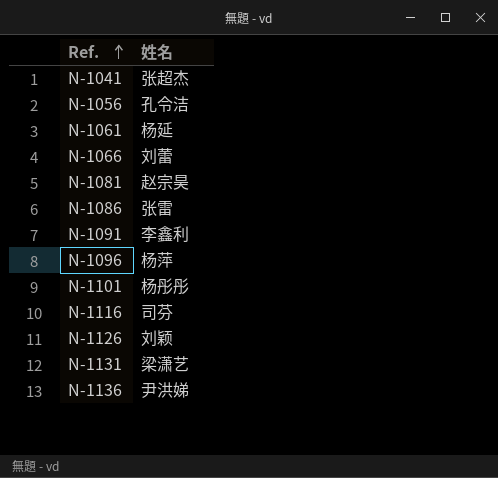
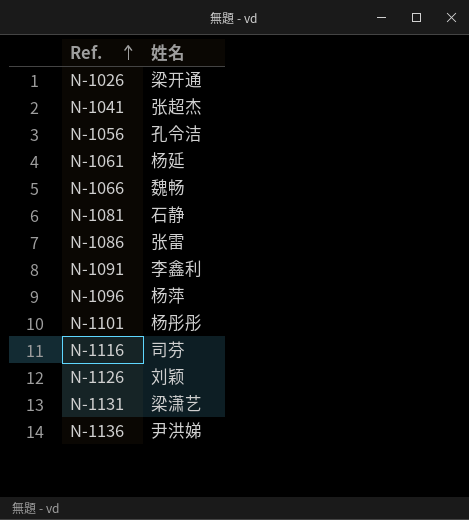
row N-1026: none -> 梁开通
N-1066 | 姓名: 刘蕾 -> 魏畅
N-1081 | 姓名: 赵宗昊 -> 石静

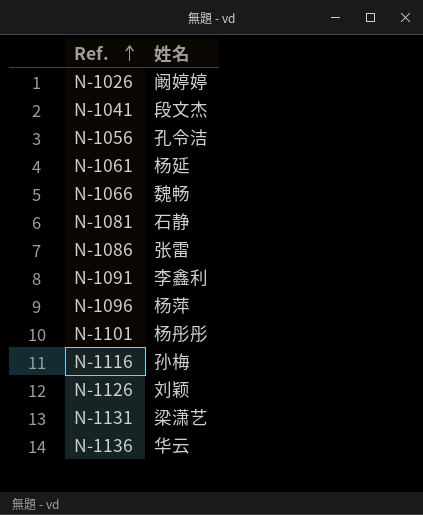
N-1026 | 姓名: 梁开通 -> 阚婷婷
N-1041 | 姓名: 张超杰 -> 段文杰
N-1116 | 姓名: 司芬 -> 孙梅
N-1136 | 姓名: 尹洪娣 -> 华云

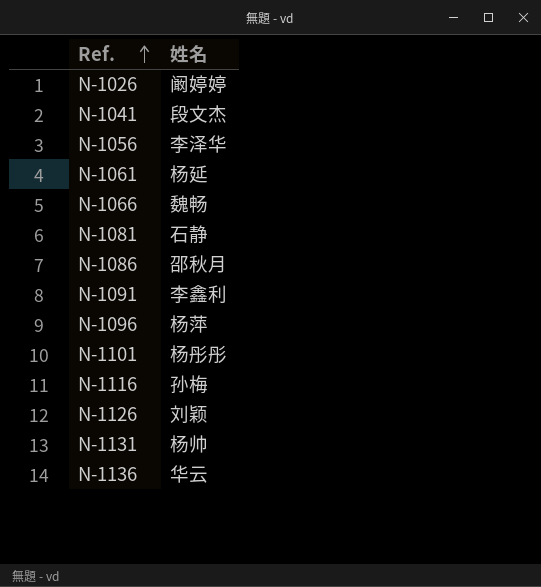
N-1056 | 姓名: 孔令洁 -> 李泽华
N-1086 | 姓名: 张雷 -> 邵秋月
N-1131 | 姓名: 梁潇艺 -> 杨帅

